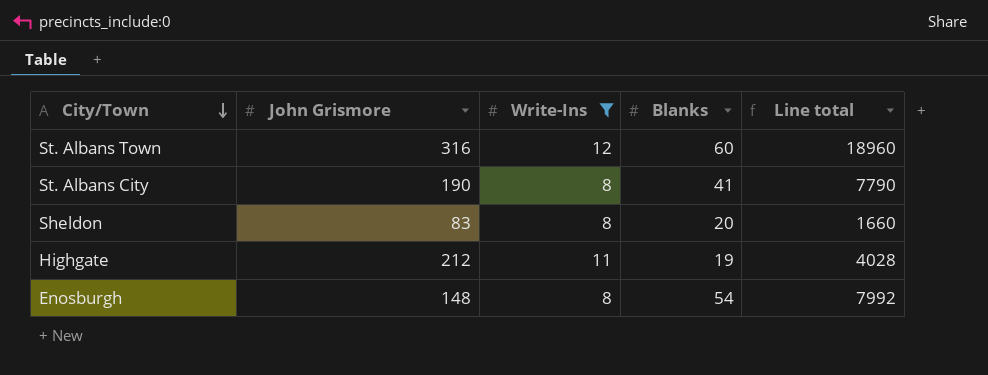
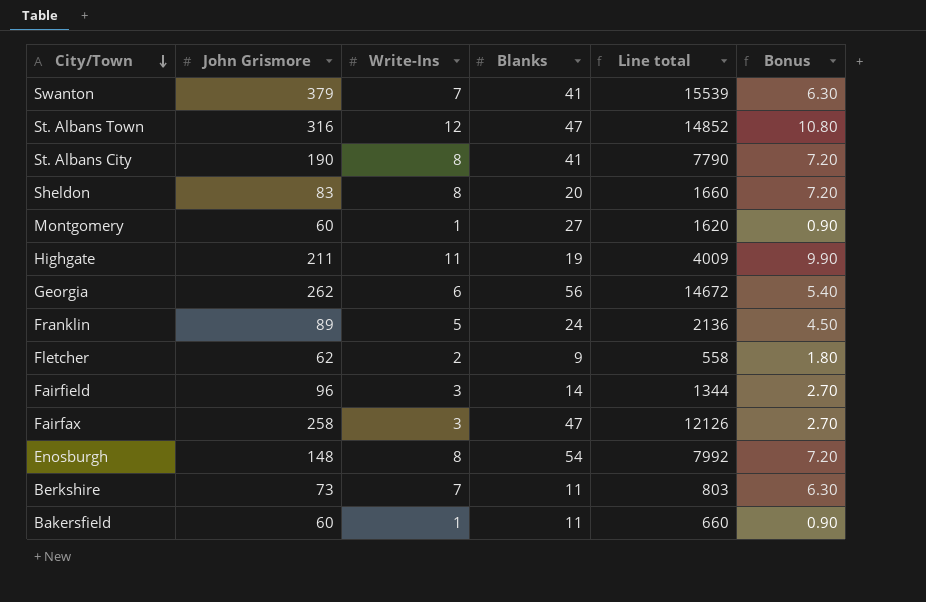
filter: Write-Ins >= 8 -> none
column Bonus | formula: none -> [Write-Ins] * 0.9
St. Albans Town | Blanks: 60 -> 47
St. Albans Town | Line total: 18960 -> 14852
Highgate | John Grismore: 212 -> 211
Highgate | Line total: 4028 -> 4009

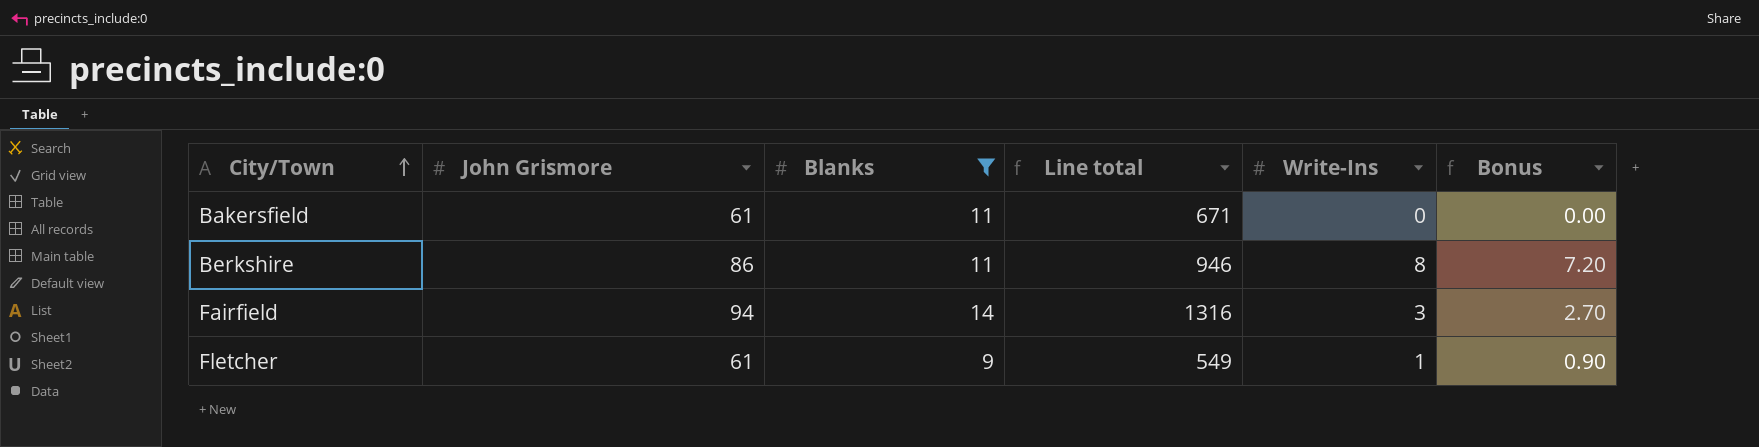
filter: none -> Blanks <= 14
row order: City/Town descending -> City/Town ascending
column Write-Ins | position: 3 -> 5
Bakersfield | John Grismore: 60 -> 61
Bakersfield | Line total: 660 -> 671
Bakersfield | Write-Ins: 1 -> 0
Bakersfield | Bonus: 0.90 -> 0.00
Berkshire | John Grismore: 73 -> 86
Berkshire | Line total: 803 -> 946
Berkshire | Write-Ins: 7 -> 8
Berkshire | Bonus: 6.30 -> 7.20
Fairfield | John Grismore: 96 -> 94
Fairfield | Line total: 1344 -> 1316
Fletcher | John Grismore: 62 -> 61
Fletcher | Line total: 558 -> 549
Fletcher | Write-Ins: 2 -> 1
Fletcher | Bonus: 1.80 -> 0.90

